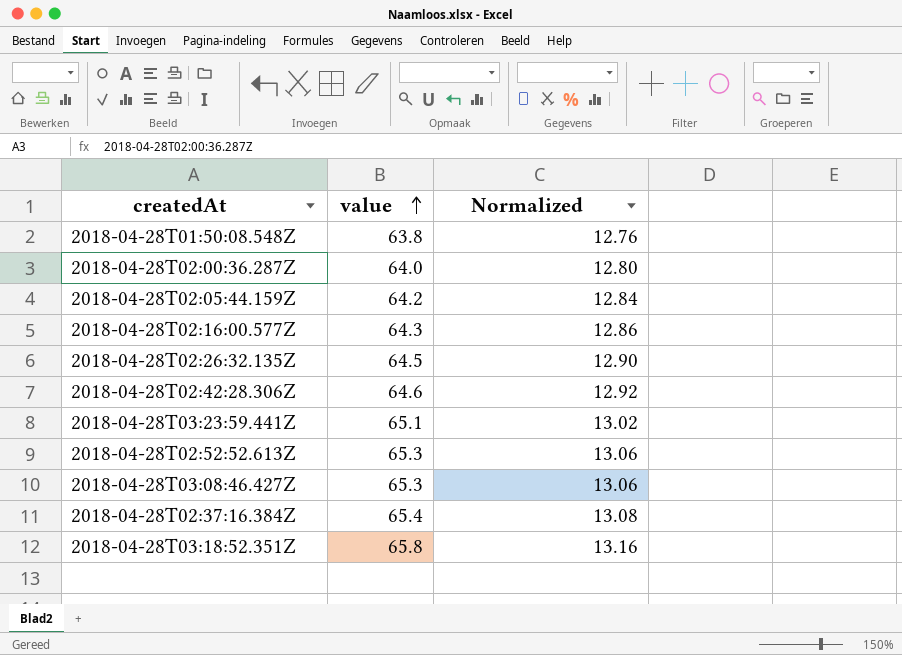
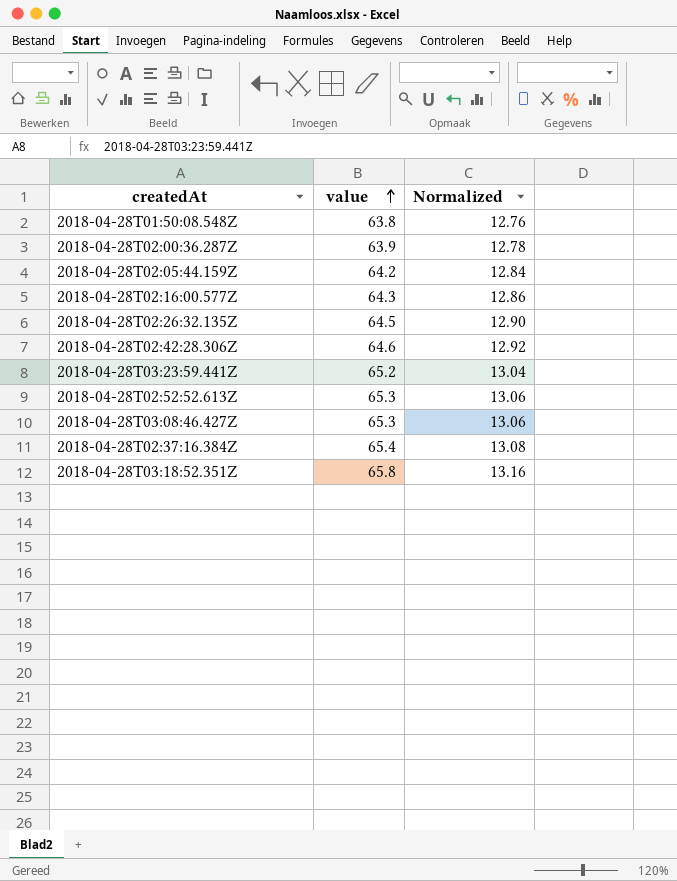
2018-04-28T02:00:36.287Z | value: 64.0 -> 63.9
2018-04-28T02:00:36.287Z | Normalized: 12.80 -> 12.78
2018-04-28T03:23:59.441Z | value: 65.1 -> 65.2
2018-04-28T03:23:59.441Z | Normalized: 13.02 -> 13.04

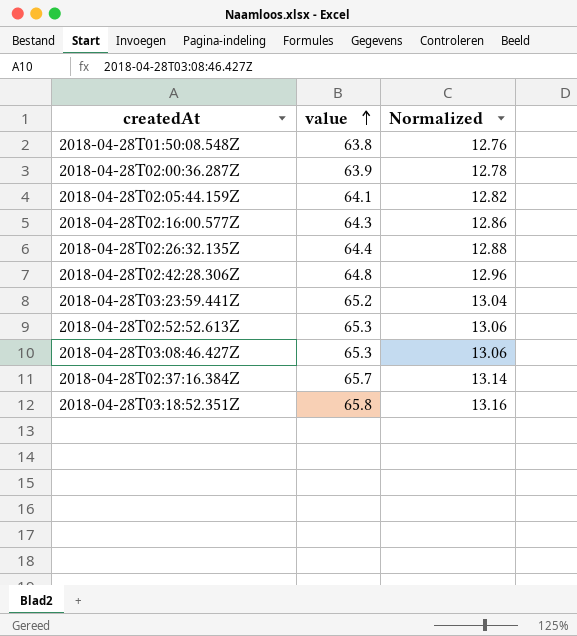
2018-04-28T02:05:44.159Z | value: 64.2 -> 64.1
2018-04-28T02:05:44.159Z | Normalized: 12.84 -> 12.82
2018-04-28T02:26:32.135Z | value: 64.5 -> 64.4
2018-04-28T02:26:32.135Z | Normalized: 12.90 -> 12.88
2018-04-28T02:42:28.306Z | value: 64.6 -> 64.8
2018-04-28T02:42:28.306Z | Normalized: 12.92 -> 12.96
2018-04-28T02:37:16.384Z | value: 65.4 -> 65.7
2018-04-28T02:37:16.384Z | Normalized: 13.08 -> 13.14

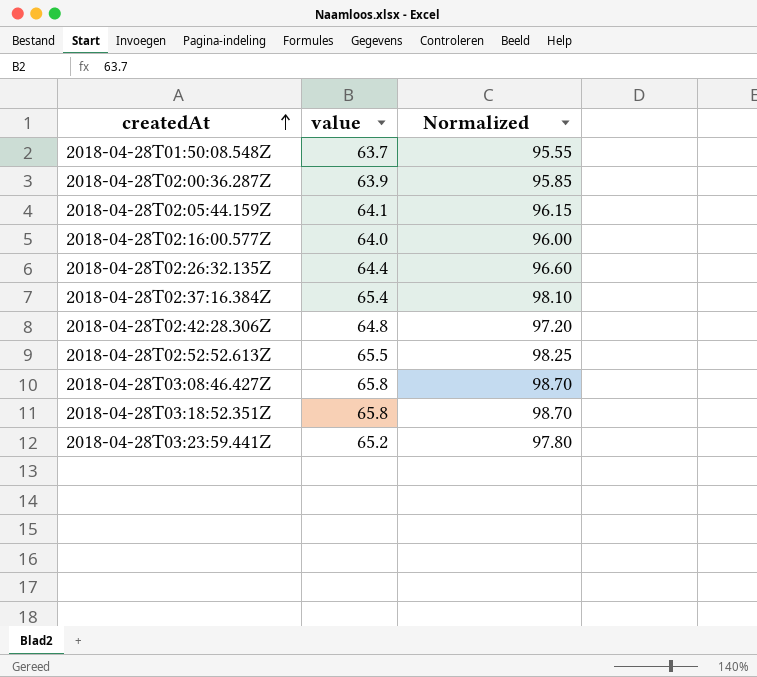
row order: value ascending -> createdAt ascending
column Normalized | formula: [value] * 0.2 -> [value] * 1.5
2018-04-28T01:50:08.548Z | value: 63.8 -> 63.7
2018-04-28T02:16:00.577Z | value: 64.3 -> 64.0
2018-04-28T02:37:16.384Z | value: 65.7 -> 65.4
2018-04-28T02:52:52.613Z | value: 65.3 -> 65.5
2018-04-28T03:08:46.427Z | value: 65.3 -> 65.8

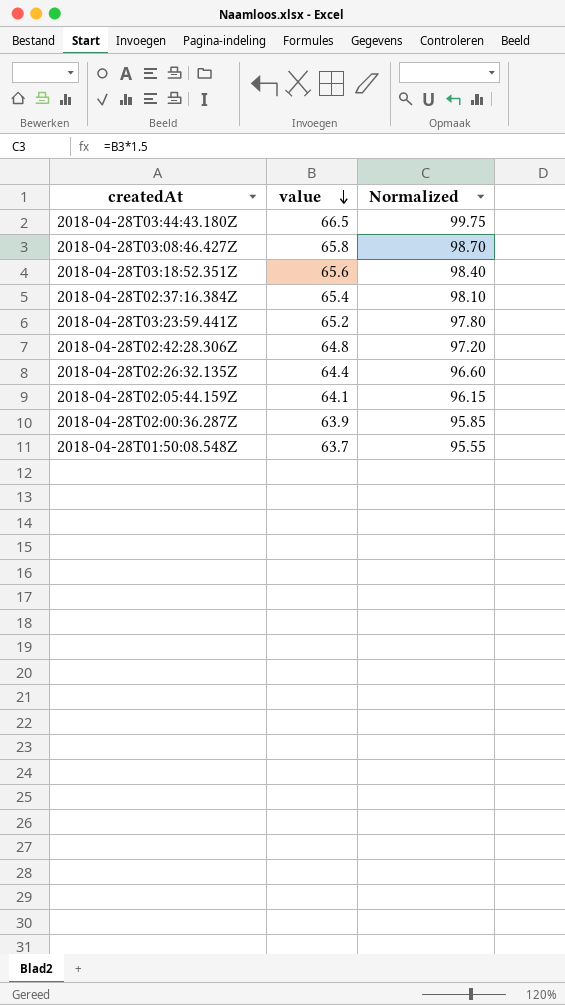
row order: createdAt ascending -> value descending
row 2018-04-28T02:16:00.577Z: 64.0 | 96.00 -> none
row 2018-04-28T02:52:52.613Z: 65.5 | 98.25 -> none
row 2018-04-28T03:44:43.180Z: none -> 66.5 | 99.75
2018-04-28T03:18:52.351Z | value: 65.8 -> 65.6
2018-04-28T03:18:52.351Z | Normalized: 98.70 -> 98.40

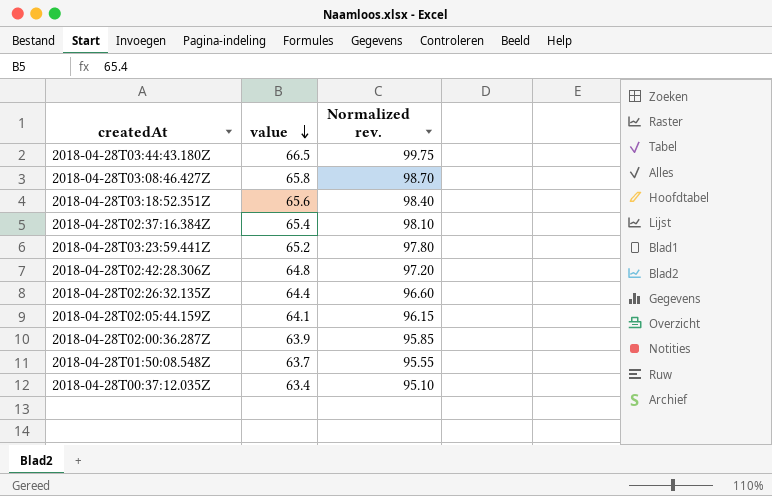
column name: Normalized -> Normalized rev.
row 2018-04-28T00:37:12.035Z: none -> 63.4 | 95.10

